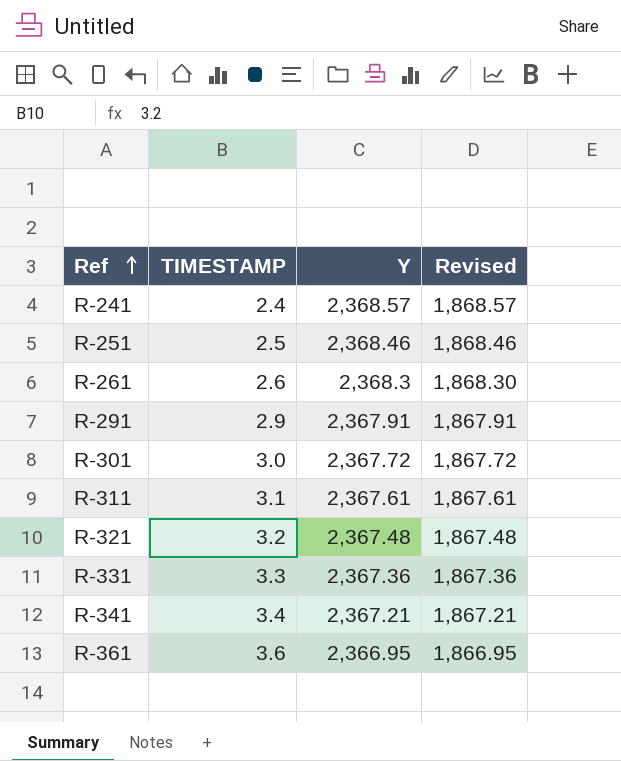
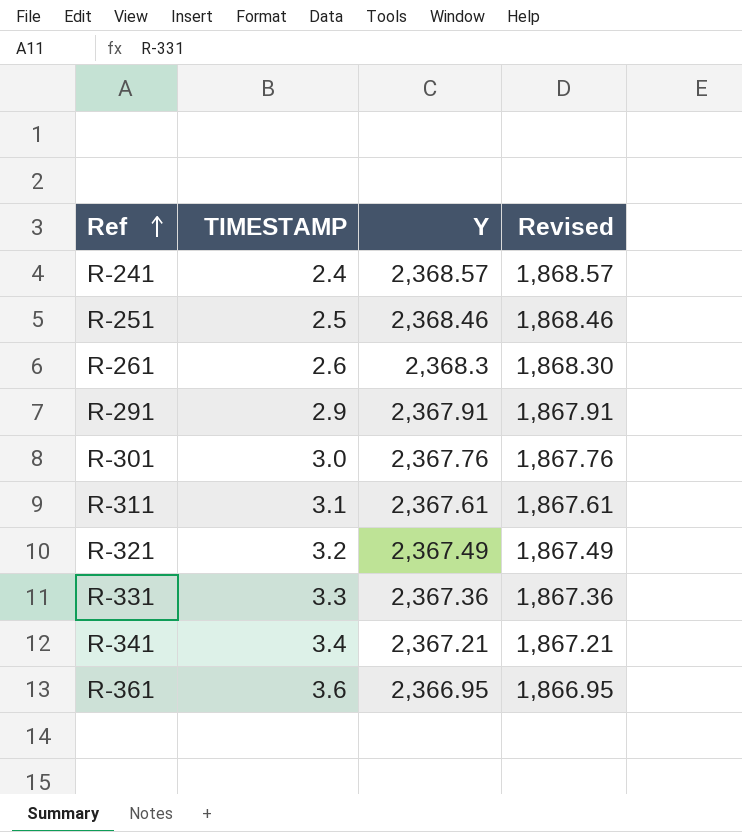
R-301 | Y: 2,367.72 -> 2,367.76
R-301 | Revised: 1,867.72 -> 1,867.76
R-321 | Y: 2,367.48 -> 2,367.49
R-321 | Revised: 1,867.48 -> 1,867.49

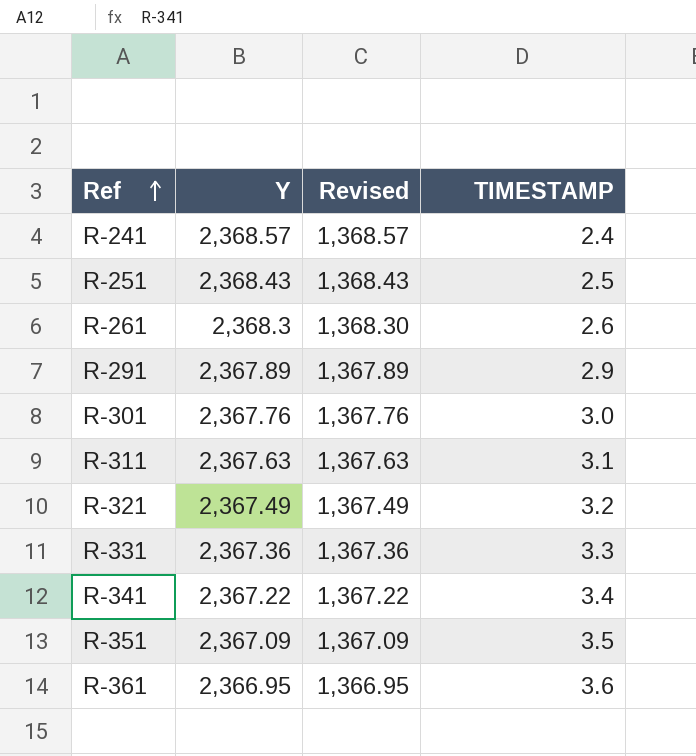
column Revised | formula: [Y] - 500 -> [Y] - 1000
column TIMESTAMP | position: 2 -> 4
R-251 | Y: 2,368.46 -> 2,368.43
R-291 | Y: 2,367.91 -> 2,367.89
R-311 | Y: 2,367.61 -> 2,367.63
R-341 | Y: 2,367.21 -> 2,367.22
row R-351: none -> 2,367.09 | 1,367.09 | 3.5

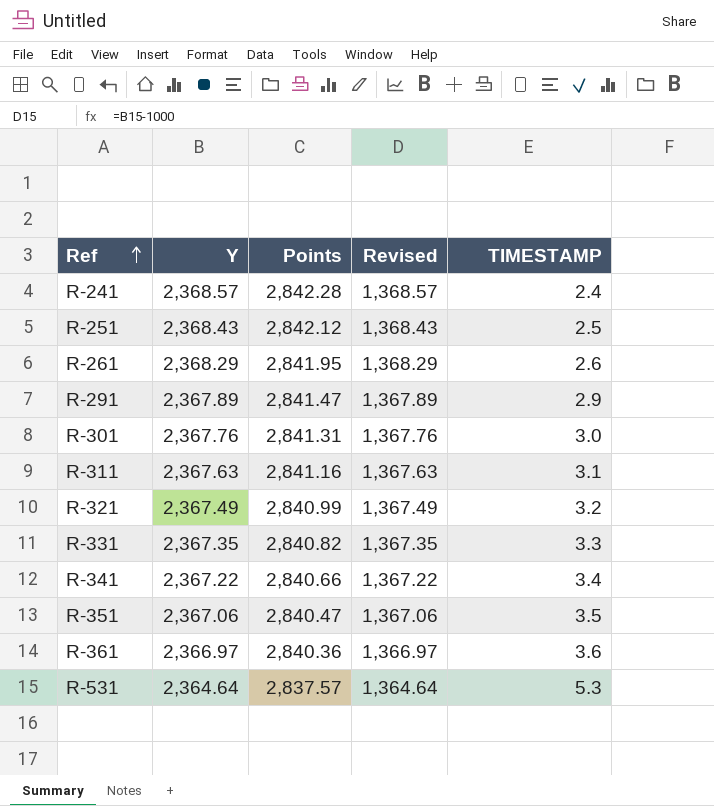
column Points | formula: none -> [Y] * 1.2
R-261 | Y: 2,368.3 -> 2,368.29
R-261 | Revised: 1,368.30 -> 1,368.29
R-331 | Y: 2,367.36 -> 2,367.35
R-331 | Revised: 1,367.36 -> 1,367.35
R-351 | Y: 2,367.09 -> 2,367.06
R-351 | Revised: 1,367.09 -> 1,367.06
R-361 | Y: 2,366.95 -> 2,366.97
R-361 | Revised: 1,366.95 -> 1,366.97
row R-531: none -> 2,364.64 | 2,837.57 | 1,364.64 | 5.3

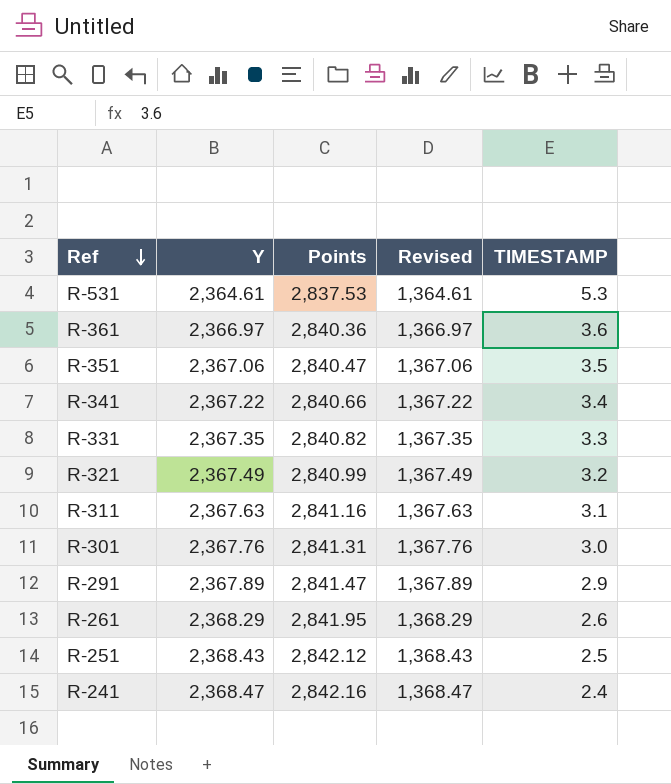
row order: Ref ascending -> Ref descending
R-531 | Y: 2,364.64 -> 2,364.61
R-531 | Points: 2,837.57 -> 2,837.53
R-531 | Revised: 1,364.64 -> 1,364.61
R-241 | Y: 2,368.57 -> 2,368.47
R-241 | Points: 2,842.28 -> 2,842.16
R-241 | Revised: 1,368.57 -> 1,368.47

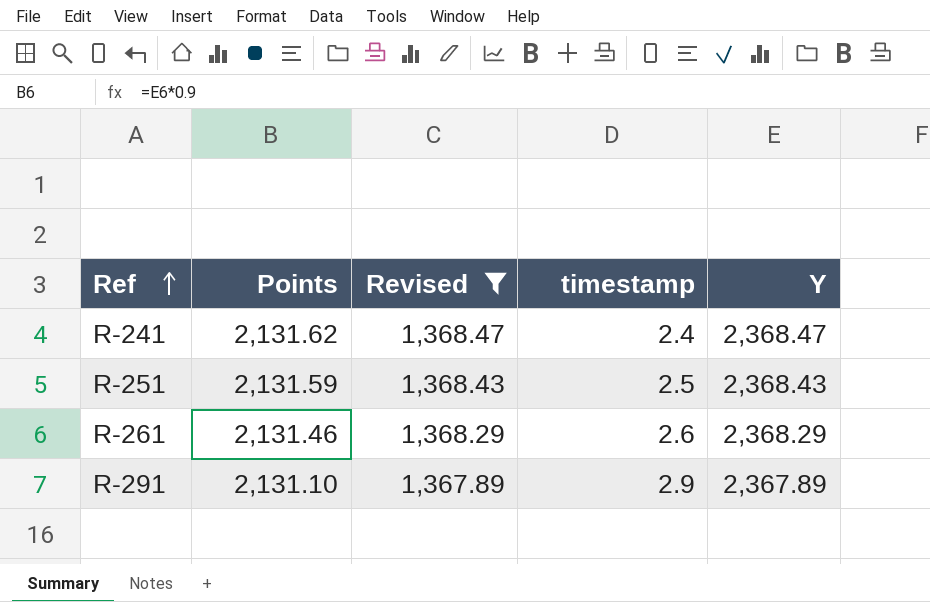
filter: none -> Revised >= 1,367.89
row order: Ref descending -> Ref ascending
column Points | formula: [Y] * 1.2 -> [Y] * 0.9
column name: TIMESTAMP -> timestamp
column Y | position: 2 -> 5

